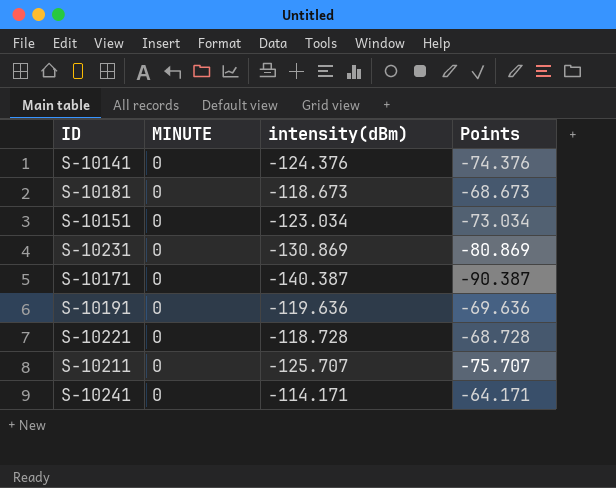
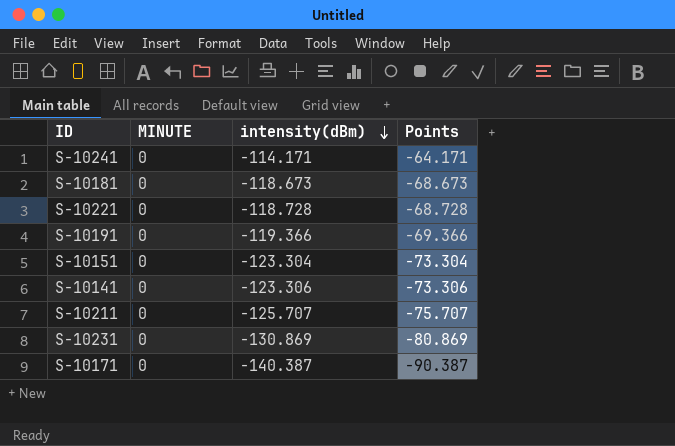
row order: none -> intensity(dBm) descending
S-10191 | intensity(dBm): -119.636 -> -119.366
S-10191 | Points: -69.636 -> -69.366
S-10151 | intensity(dBm): -123.034 -> -123.304
S-10151 | Points: -73.034 -> -73.304
S-10141 | intensity(dBm): -124.376 -> -123.306
S-10141 | Points: -74.376 -> -73.306

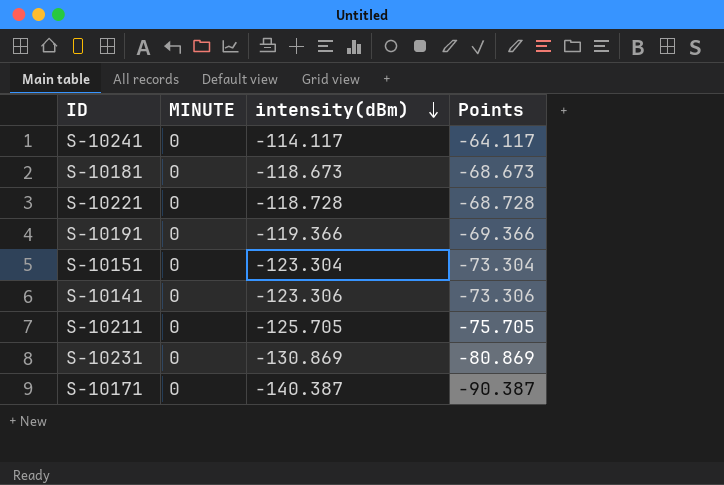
S-10241 | intensity(dBm): -114.171 -> -114.117
S-10241 | Points: -64.171 -> -64.117
S-10211 | intensity(dBm): -125.707 -> -125.705
S-10211 | Points: -75.707 -> -75.705

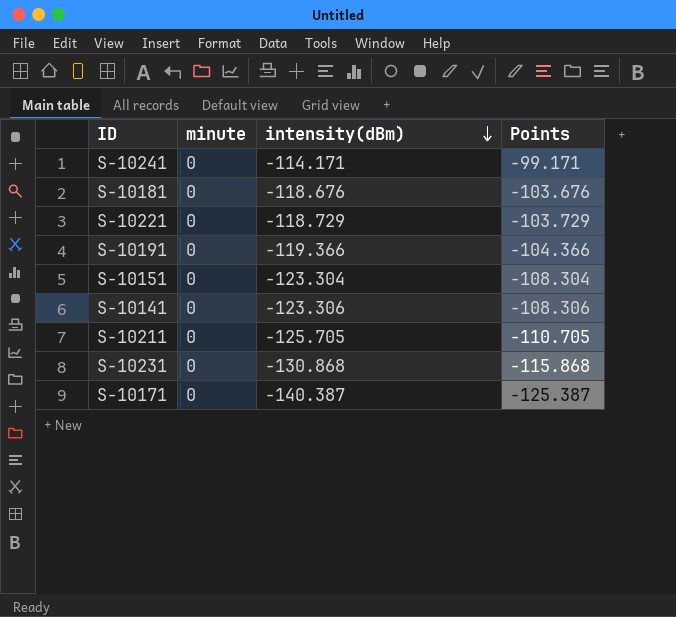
column name: MINUTE -> minute
column Points | formula: [intensity(dBm)] + 50 -> [intensity(dBm)] + 15
S-10241 | intensity(dBm): -114.117 -> -114.171
S-10181 | intensity(dBm): -118.673 -> -118.676
S-10221 | intensity(dBm): -118.728 -> -118.729
S-10231 | intensity(dBm): -130.869 -> -130.868

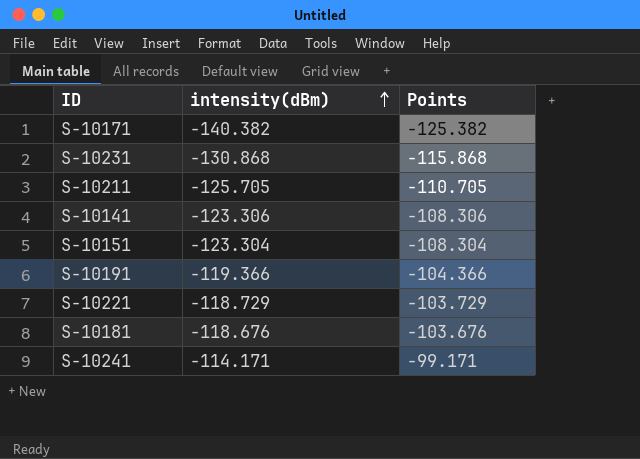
row order: intensity(dBm) descending -> intensity(dBm) ascending
column minute | position: 2 -> none
S-10171 | intensity(dBm): -140.387 -> -140.382
S-10171 | Points: -125.387 -> -125.382

